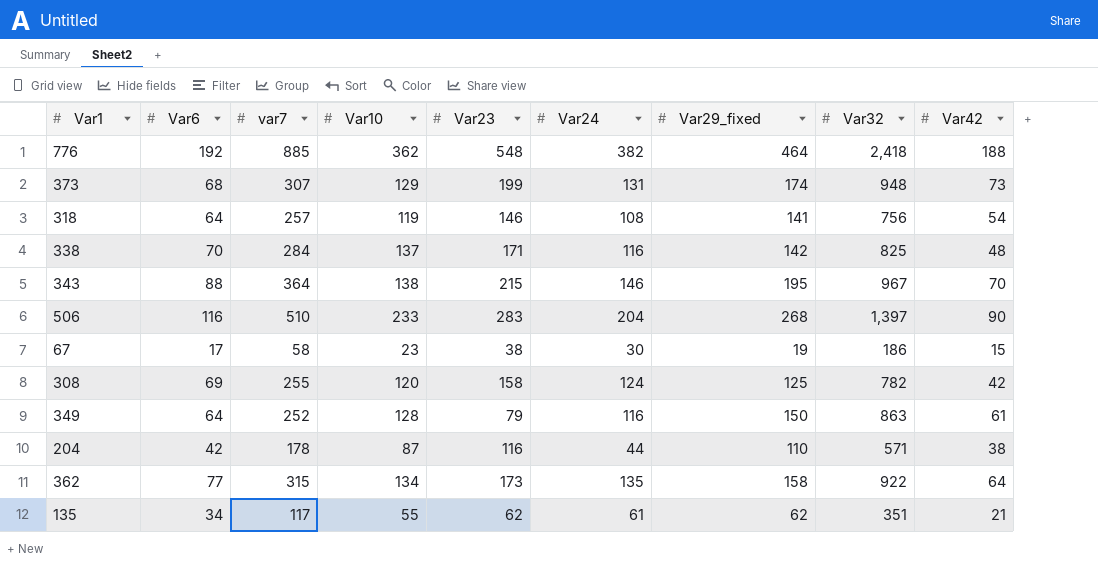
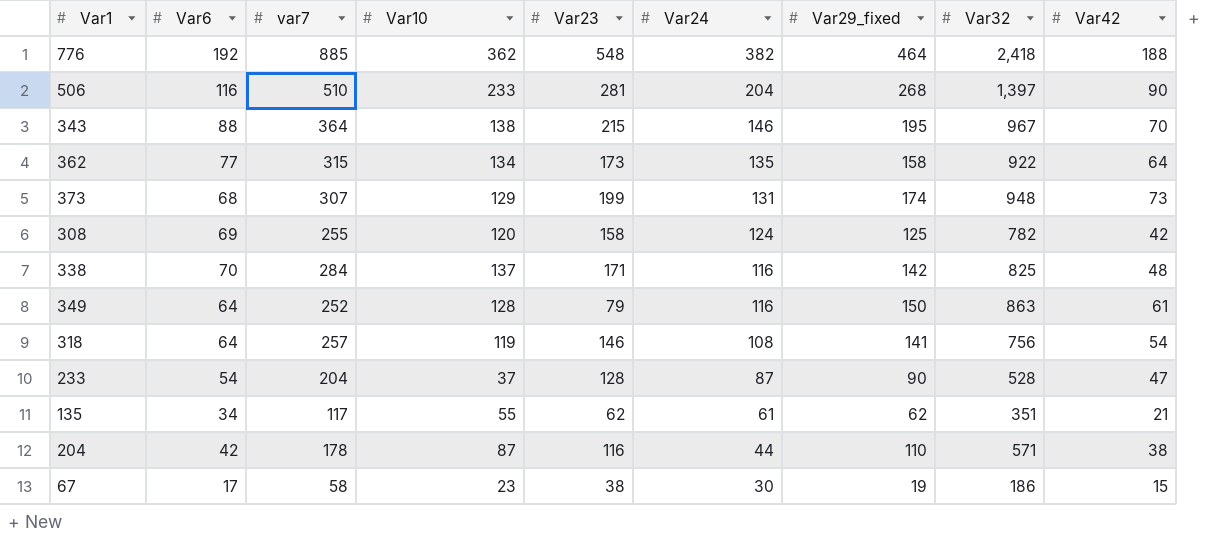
row order: none -> Var24 descending
506 | Var23: 283 -> 281
row 233: none -> 54 | 204 | 37 | 128 | 87 | 90 | 528 | 47

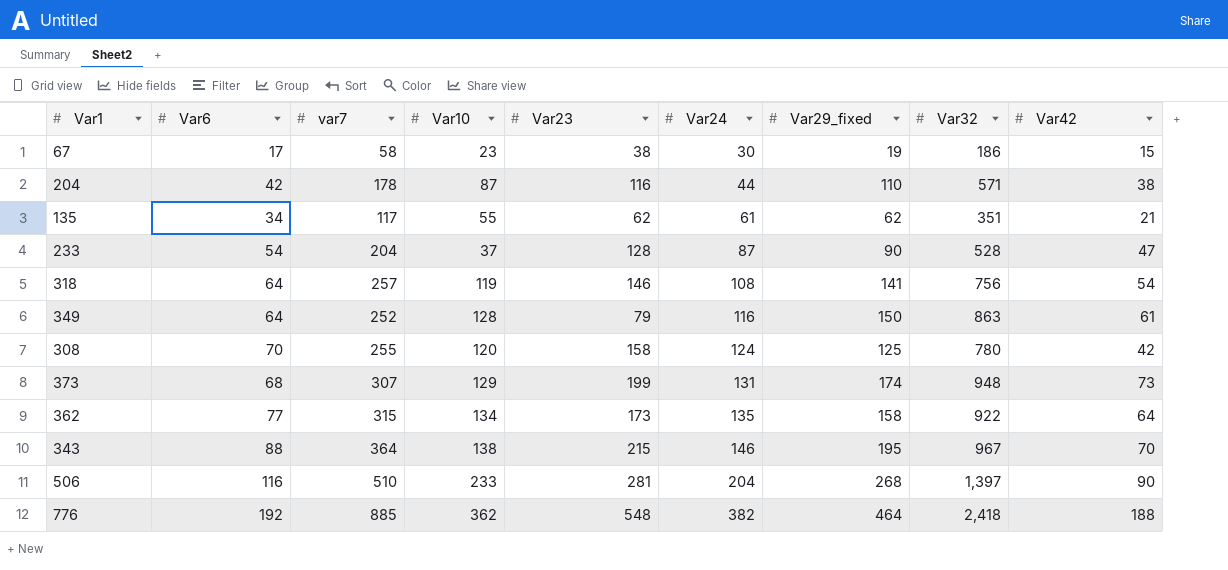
row order: Var24 descending -> Var24 ascending
row 338: 70 | 284 | 137 | 171 | 116 | 142 | 825 | 48 -> none
308 | Var6: 69 -> 70
308 | Var32: 782 -> 780

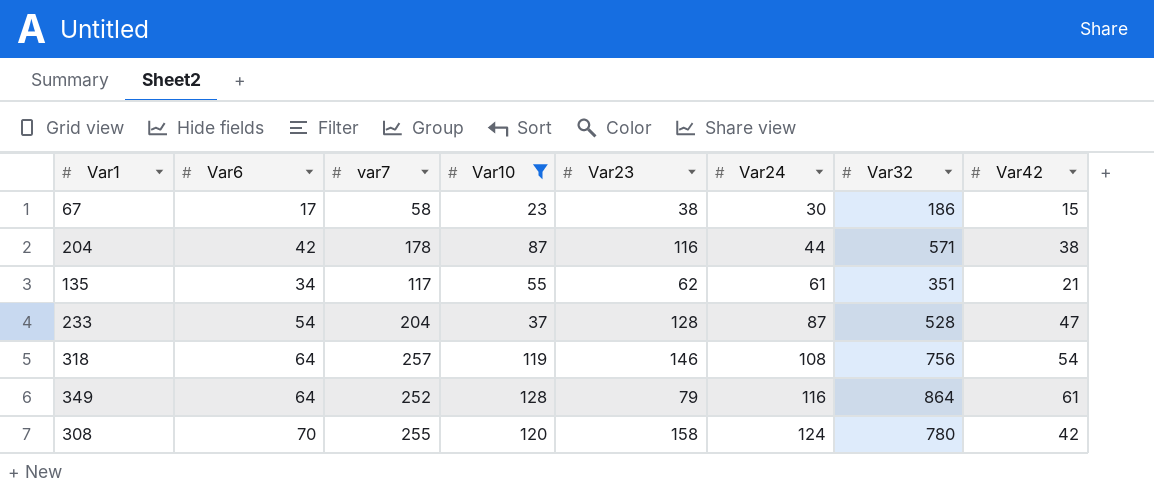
filter: none -> Var10 <= 128
column Var29_fixed | position: 7 -> none
349 | Var32: 863 -> 864

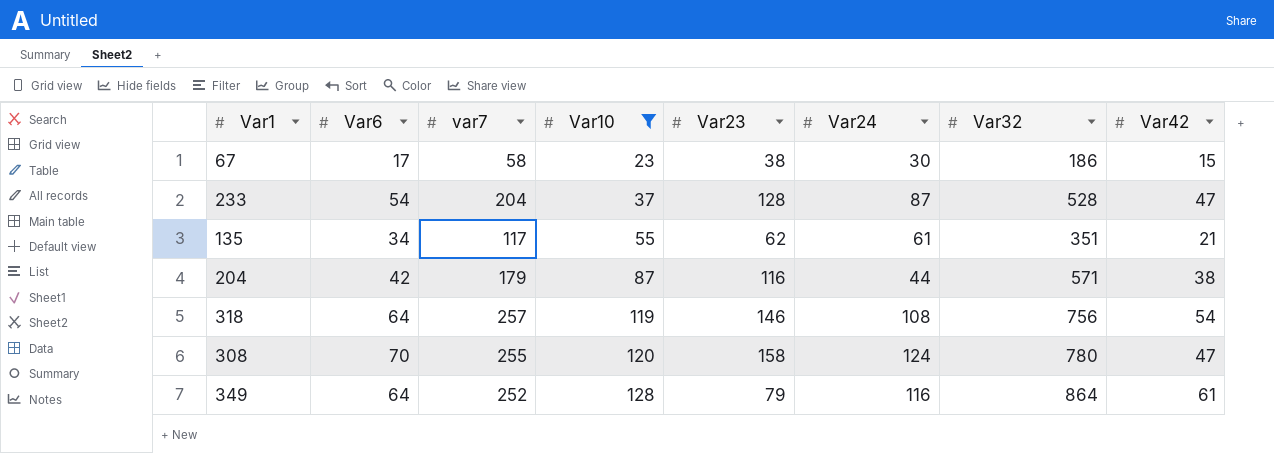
row order: Var24 ascending -> Var10 ascending
204 | var7: 178 -> 179
308 | Var42: 42 -> 47

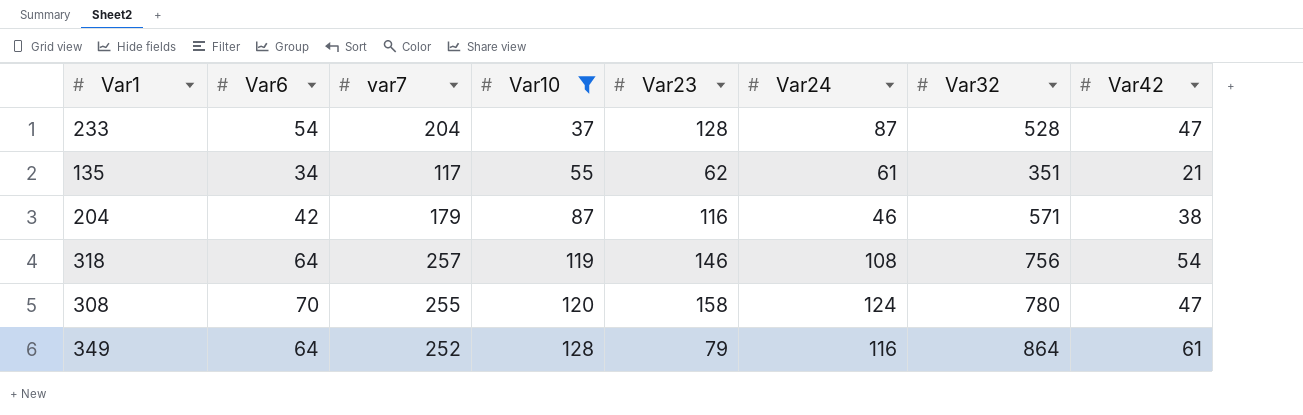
row 67: 17 | 58 | 23 | 38 | 30 | 186 | 15 -> none
204 | Var24: 44 -> 46

